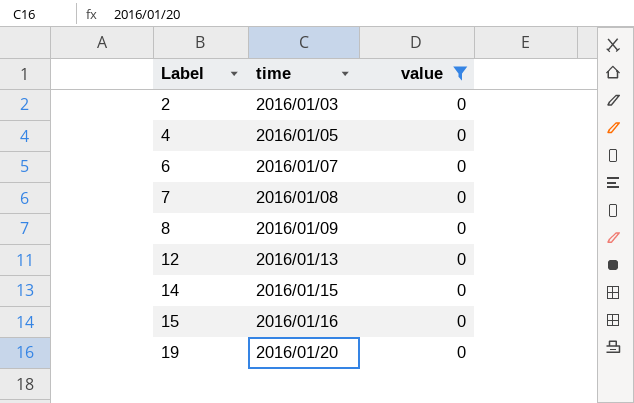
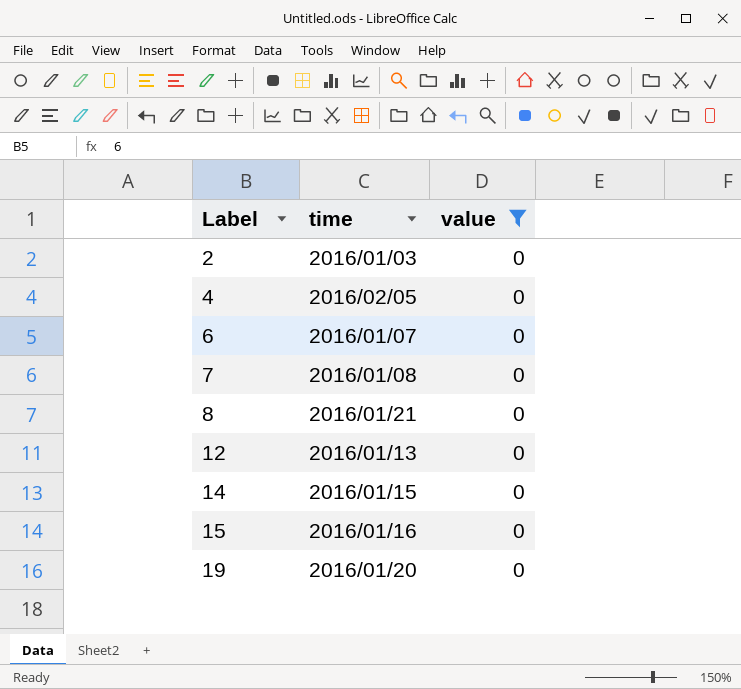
4 | time: 2016/01/05 -> 2016/02/05
8 | time: 2016/01/09 -> 2016/01/21

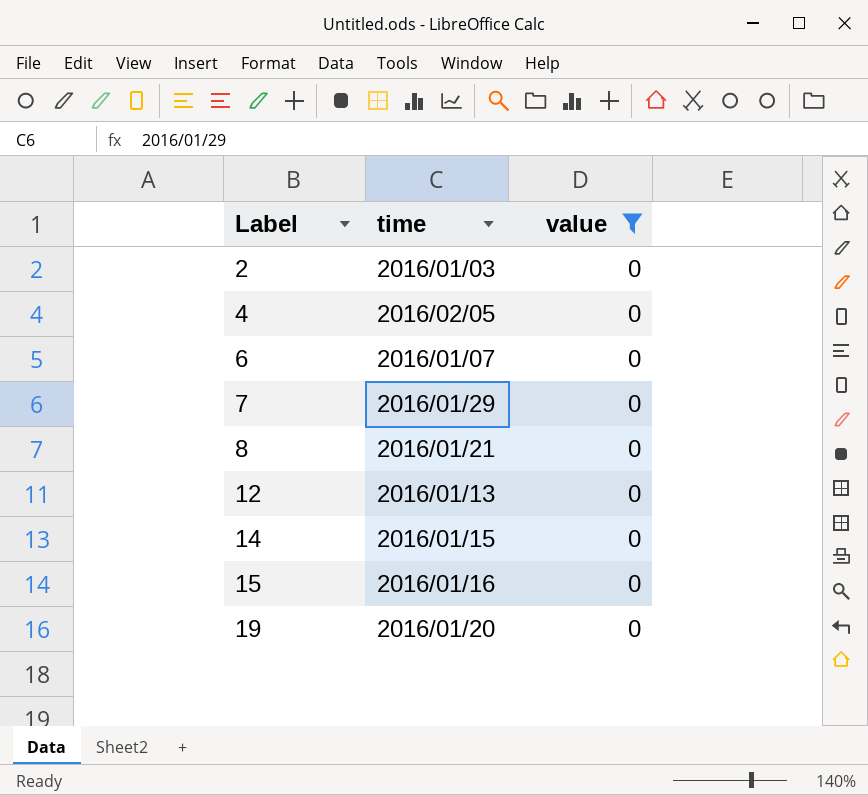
7 | time: 2016/01/08 -> 2016/01/29

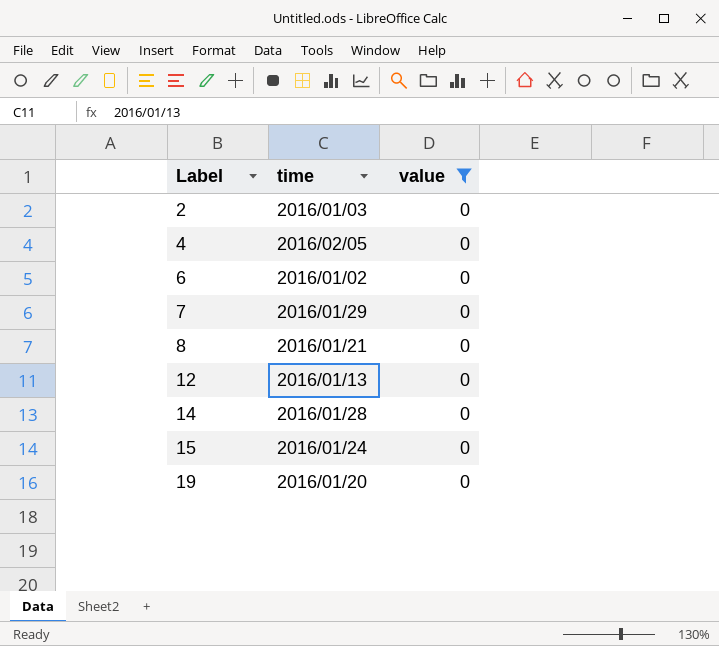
6 | time: 2016/01/07 -> 2016/01/02
14 | time: 2016/01/15 -> 2016/01/28
15 | time: 2016/01/16 -> 2016/01/24

